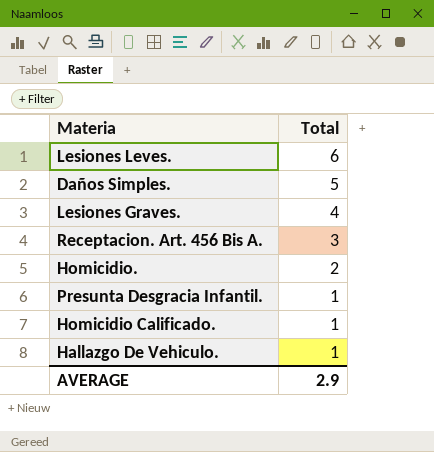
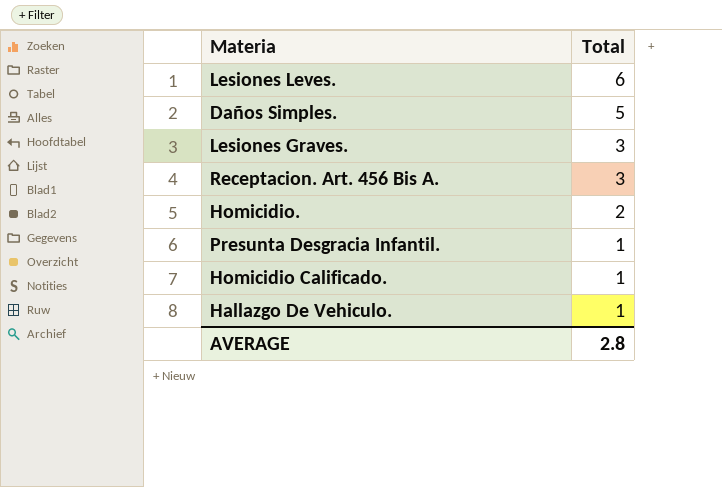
Lesiones Graves. | Total: 4 -> 3
AVERAGE | Total: 2.9 -> 2.8

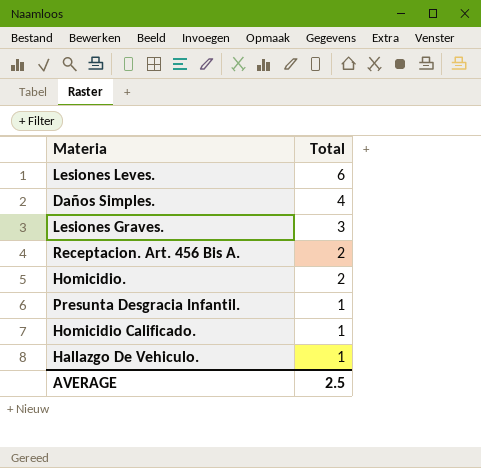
Daños Simples. | Total: 5 -> 4
Receptacion. Art. 456 Bis A. | Total: 3 -> 2
AVERAGE | Total: 2.8 -> 2.5

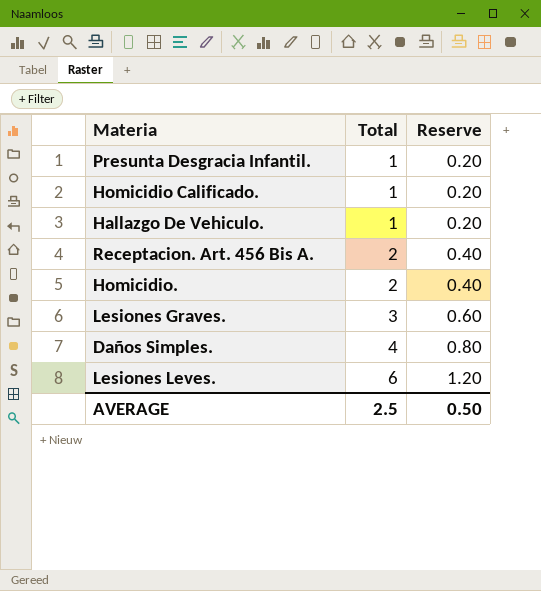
row order: Total descending -> Total ascending
column Reserve | formula: none -> [Total] * 0.2

